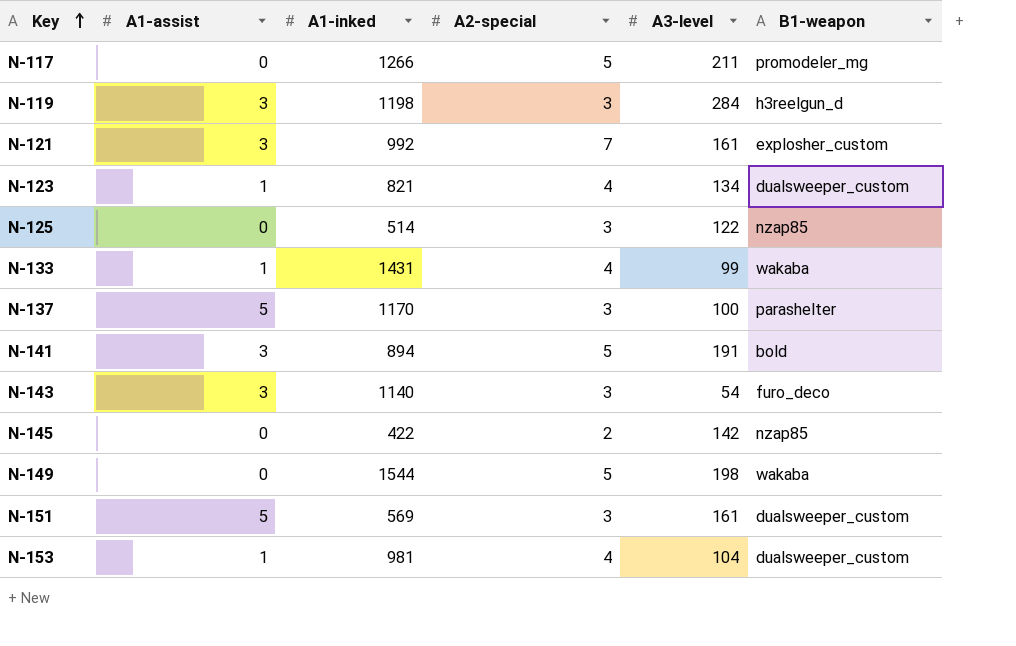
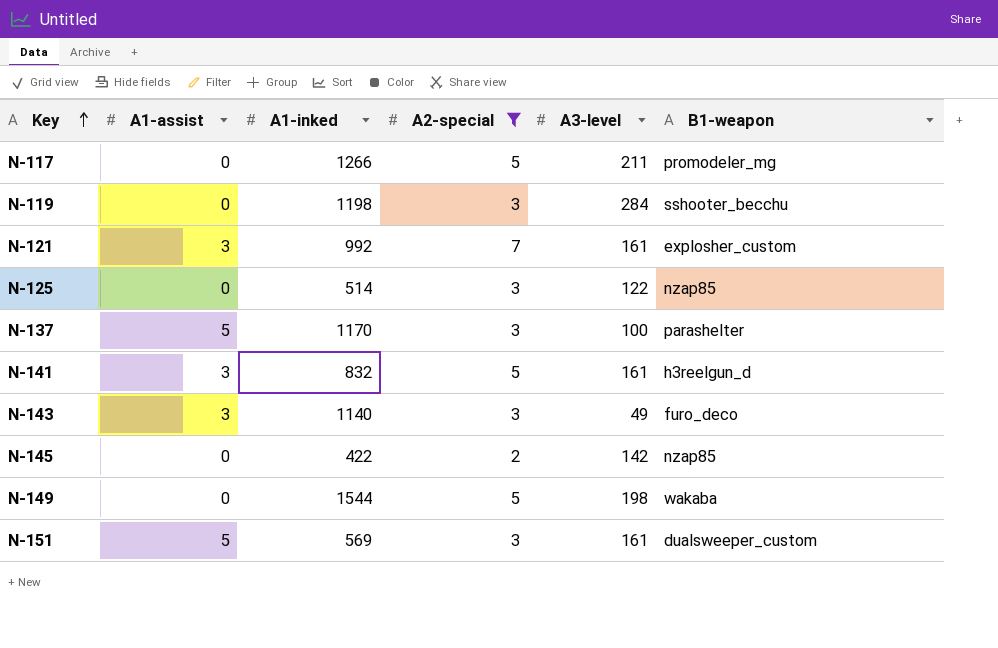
filter: none -> A2-special != 4
N-119 | A1-assist: 3 -> 0
N-119 | B1-weapon: h3reelgun_d -> sshooter_becchu
N-141 | A1-inked: 894 -> 832
N-141 | A3-level: 191 -> 161
N-141 | B1-weapon: bold -> h3reelgun_d
N-143 | A3-level: 54 -> 49

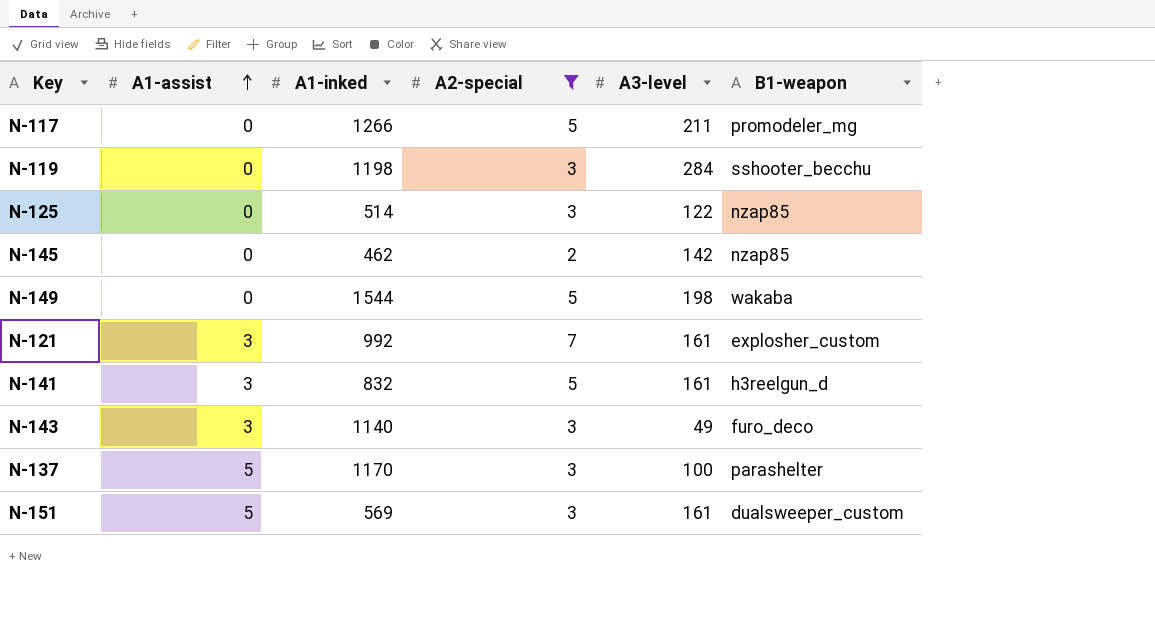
row order: Key ascending -> A1-assist ascending
N-145 | A1-inked: 422 -> 462

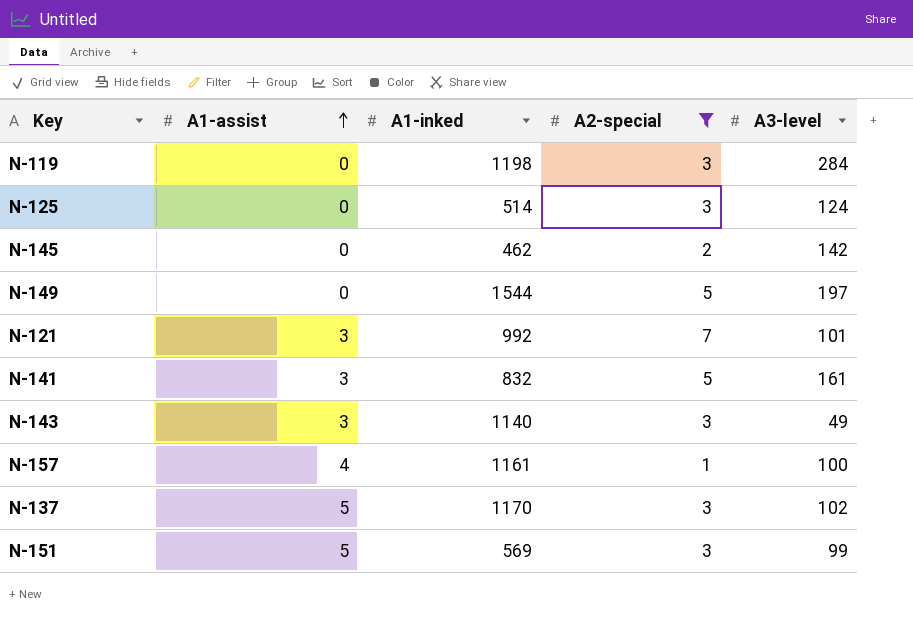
column B1-weapon | position: 6 -> none
row N-117: 0 | 1266 | 5 | 211 | promodeler_mg -> none
N-125 | A3-level: 122 -> 124
N-149 | A3-level: 198 -> 197
N-121 | A3-level: 161 -> 101
row N-157: none -> 4 | 1161 | 1 | 100
N-137 | A3-level: 100 -> 102
N-151 | A3-level: 161 -> 99

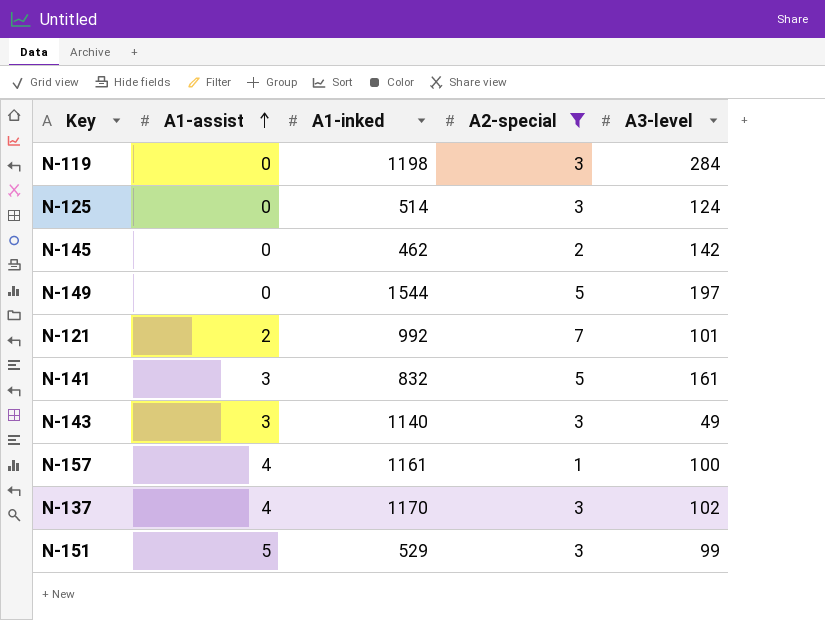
N-121 | A1-assist: 3 -> 2
N-137 | A1-assist: 5 -> 4
N-151 | A1-inked: 569 -> 529

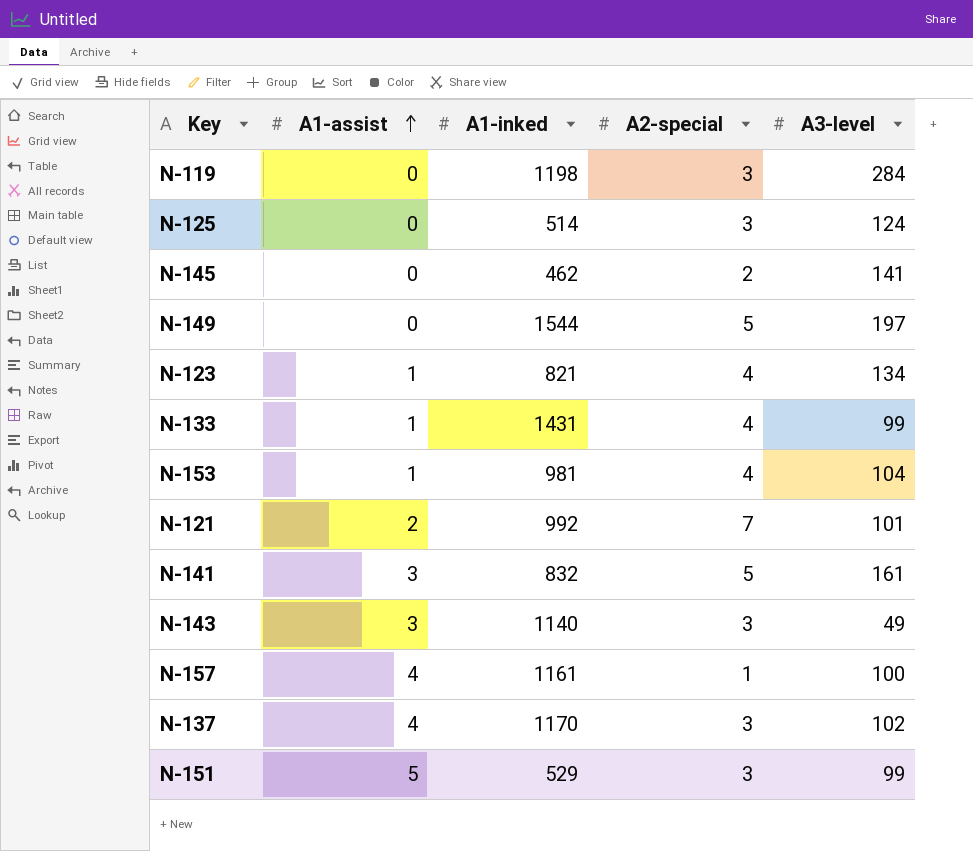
filter: A2-special != 4 -> none
N-145 | A3-level: 142 -> 141

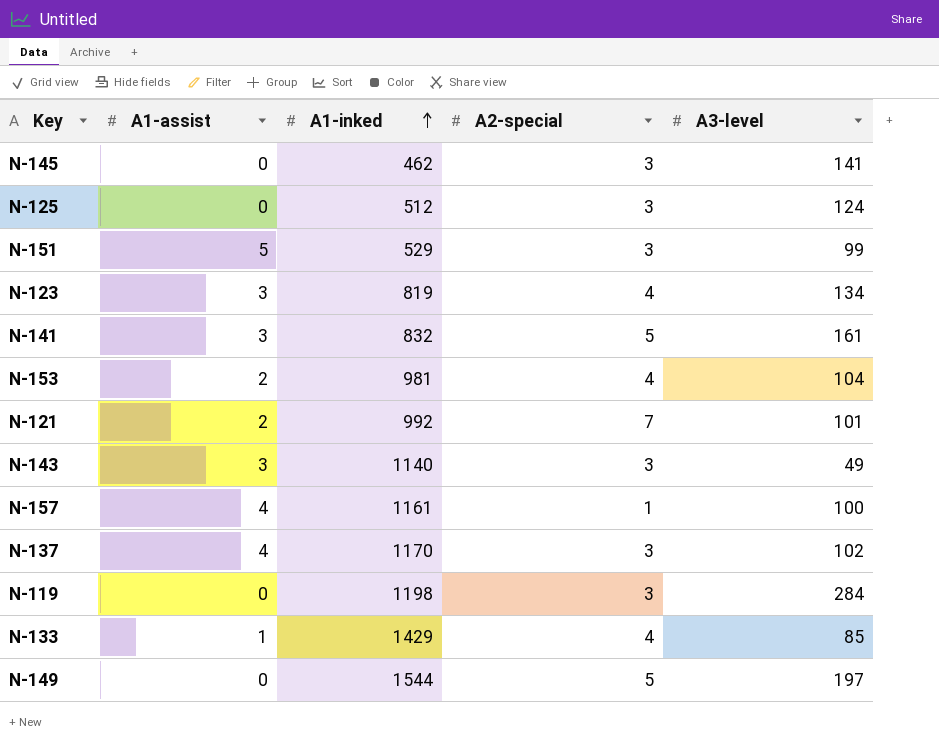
row order: A1-assist ascending -> A1-inked ascending
N-145 | A2-special: 2 -> 3
N-125 | A1-inked: 514 -> 512
N-123 | A1-assist: 1 -> 3
N-123 | A1-inked: 821 -> 819
N-153 | A1-assist: 1 -> 2
N-133 | A1-inked: 1431 -> 1429
N-133 | A3-level: 99 -> 85

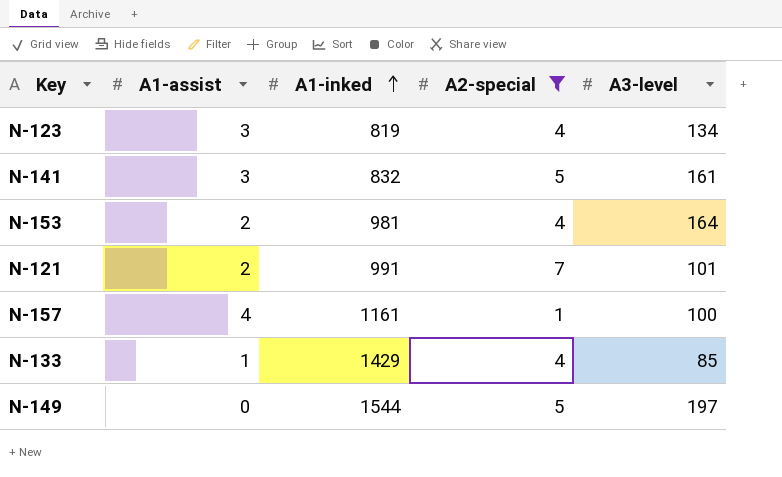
filter: none -> A2-special != 3
N-153 | A3-level: 104 -> 164
N-121 | A1-inked: 992 -> 991

